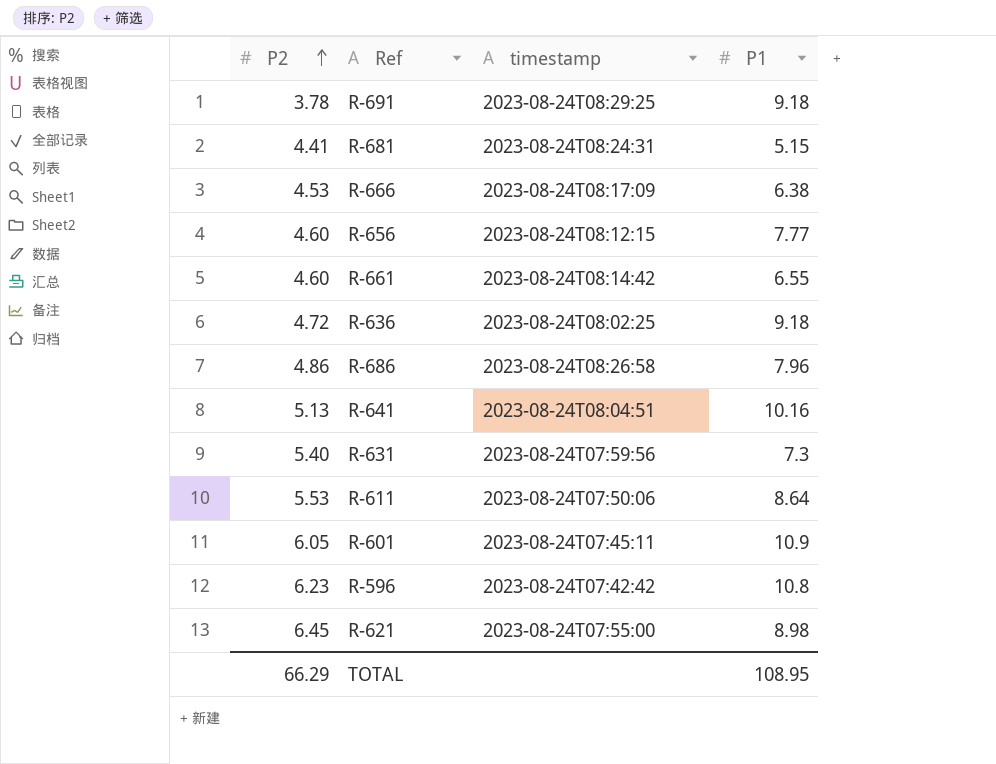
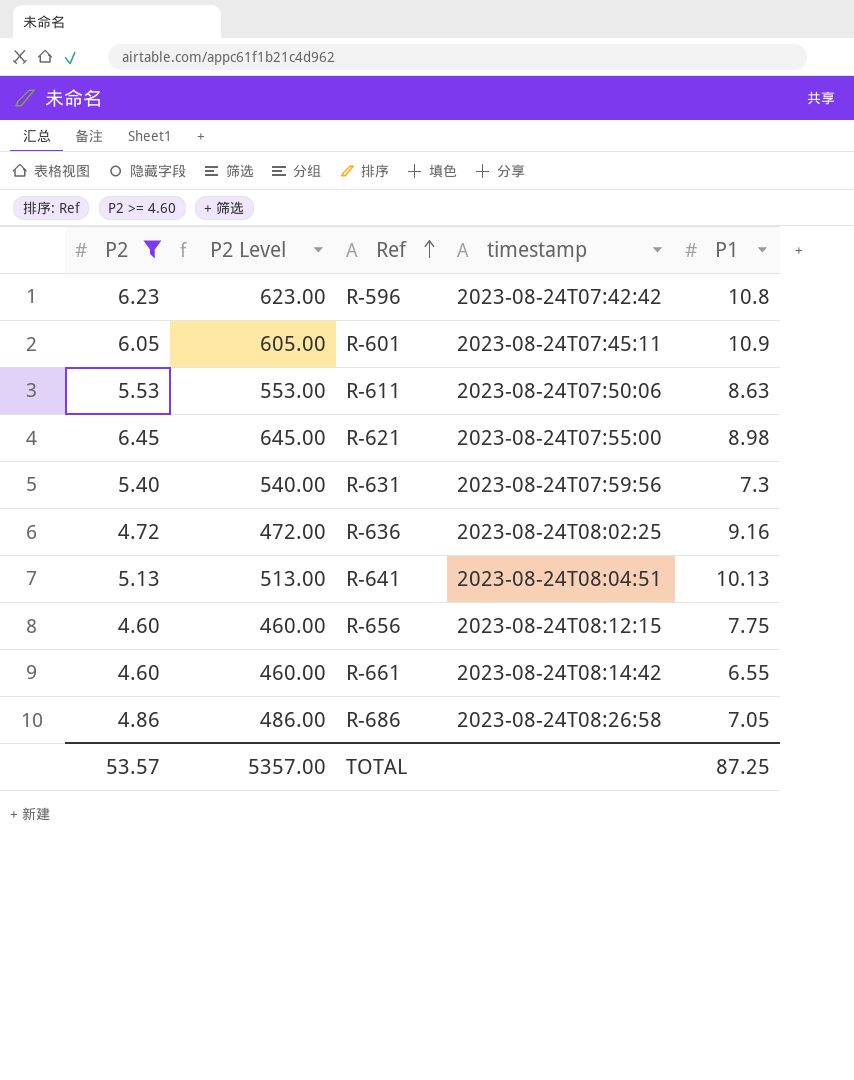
filter: none -> P2 >= 4.60
row order: P2 ascending -> Ref ascending
column P2 Level | formula: none -> [P2] * 100
R-611 | P1: 8.64 -> 8.63
R-636 | P1: 9.18 -> 9.16
R-641 | P1: 10.16 -> 10.13
R-656 | P1: 7.77 -> 7.75
R-686 | P1: 7.96 -> 7.05
TOTAL | P2: 66.29 -> 53.57
TOTAL | P1: 108.95 -> 87.25

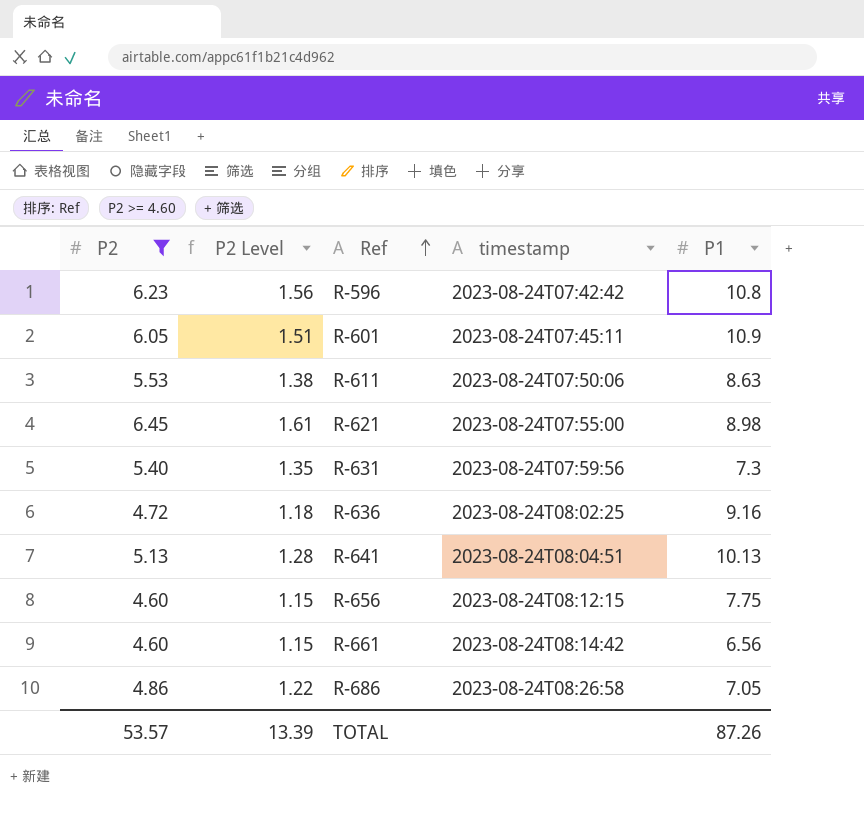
column P2 Level | formula: [P2] * 100 -> [P2] * 0.25
R-661 | P1: 6.55 -> 6.56
TOTAL | P2 Level: 5357.00 -> 13.39
TOTAL | P1: 87.25 -> 87.26

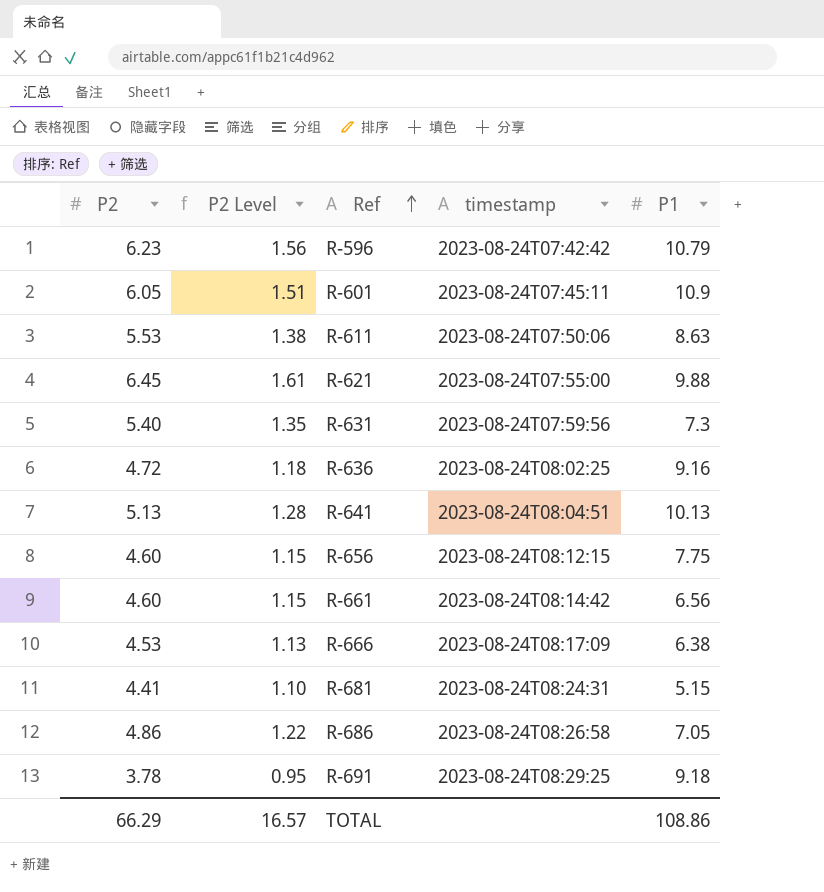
filter: P2 >= 4.60 -> none
R-596 | P1: 10.8 -> 10.79
R-621 | P1: 8.98 -> 9.88
TOTAL | P2: 53.57 -> 66.29
TOTAL | P2 Level: 13.39 -> 16.57
TOTAL | P1: 87.26 -> 108.86

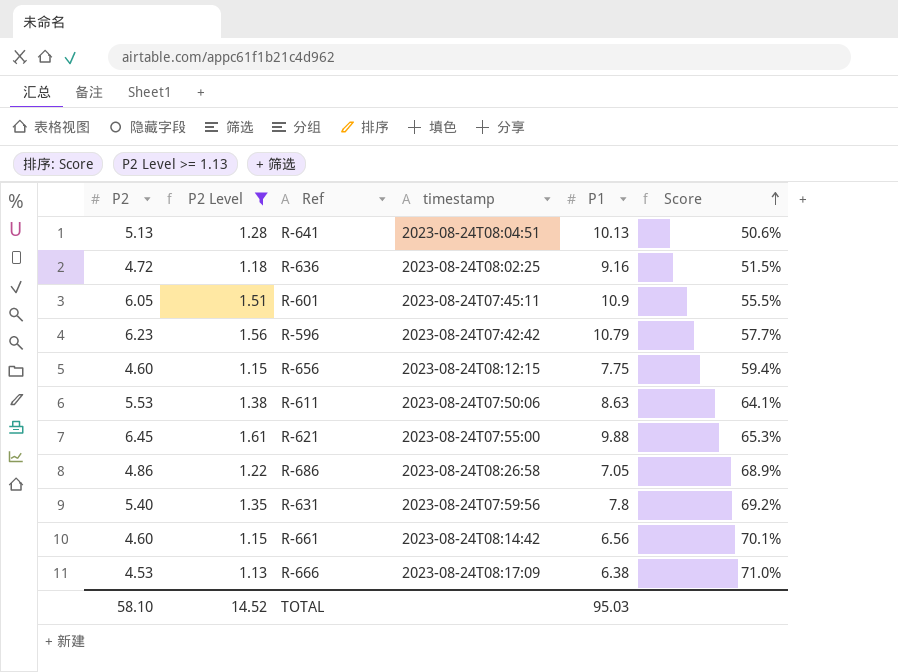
filter: none -> P2 Level >= 1.13
row order: Ref ascending -> Score ascending
column Score | formula: none -> [P2] / [P1]
R-631 | P1: 7.3 -> 7.8
TOTAL | P2: 66.29 -> 58.10
TOTAL | P2 Level: 16.57 -> 14.52
TOTAL | P1: 108.86 -> 95.03

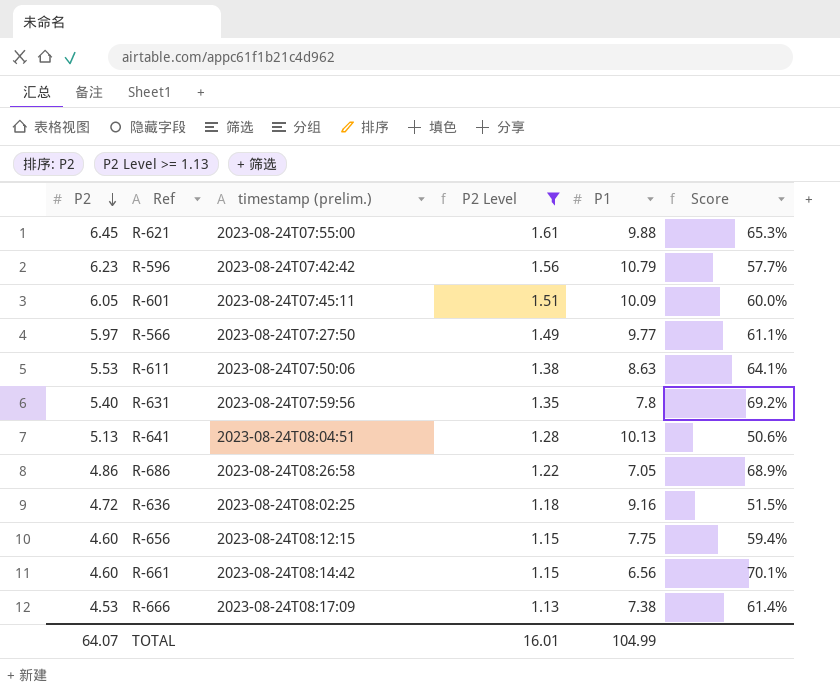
row order: Score ascending -> P2 descending
column name: timestamp -> timestamp (prelim.)
column P2 Level | position: 2 -> 4
R-601 | P1: 10.9 -> 10.09
R-601 | Score: 55.5% -> 60.0%
row R-566: none -> 5.97 | 2023-08-24T07:27:50 | 1.49 | 9.77 | 61.1%
R-666 | P1: 6.38 -> 7.38
R-666 | Score: 71.0% -> 61.4%
TOTAL | P2: 58.10 -> 64.07
TOTAL | P2 Level: 14.52 -> 16.01
TOTAL | P1: 95.03 -> 104.99

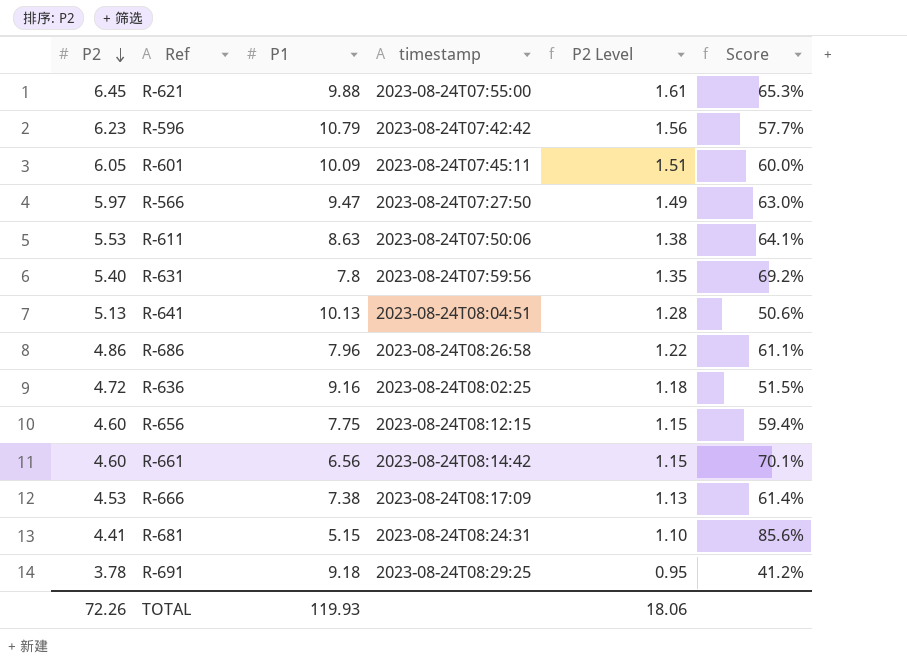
filter: P2 Level >= 1.13 -> none
column P1 | position: 5 -> 3
column name: timestamp (prelim.) -> timestamp
R-566 | P1: 9.77 -> 9.47
R-566 | Score: 61.1% -> 63.0%
R-686 | P1: 7.05 -> 7.96
R-686 | Score: 68.9% -> 61.1%
TOTAL | P2: 64.07 -> 72.26
TOTAL | P1: 104.99 -> 119.93
TOTAL | P2 Level: 16.01 -> 18.06

